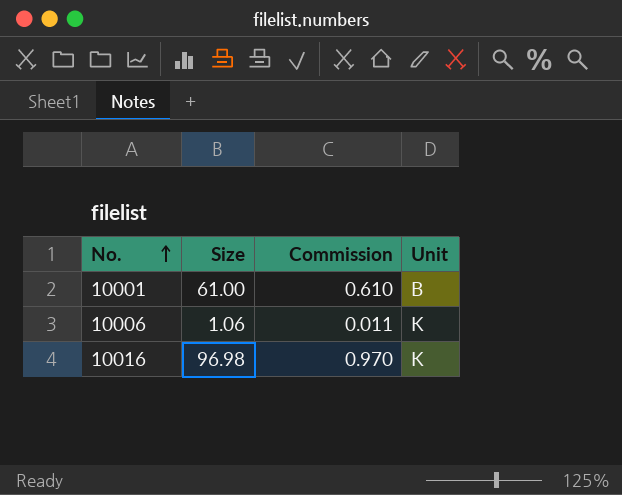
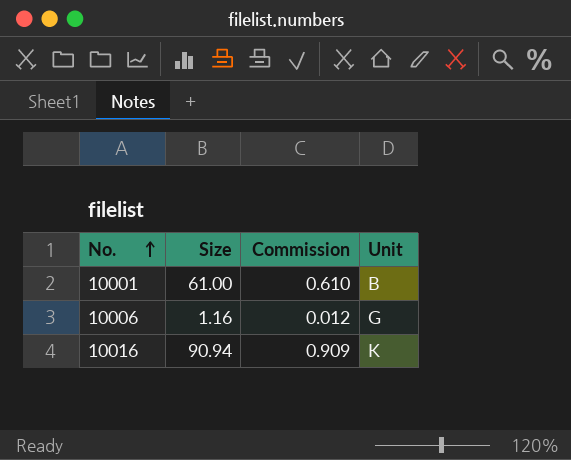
10006 | Size: 1.06 -> 1.16
10006 | Commission: 0.011 -> 0.012
10006 | Unit: K -> G
10016 | Size: 96.98 -> 90.94
10016 | Commission: 0.970 -> 0.909

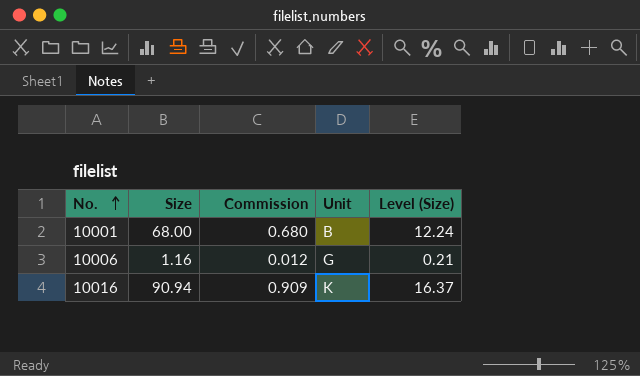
column Level (Size) | formula: none -> [Size] * 0.18
10001 | Size: 61.00 -> 68.00
10001 | Commission: 0.610 -> 0.680

